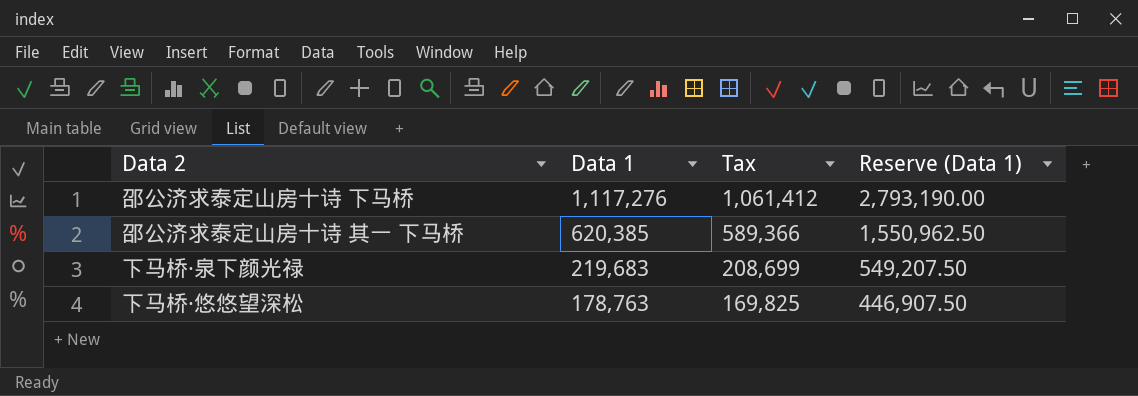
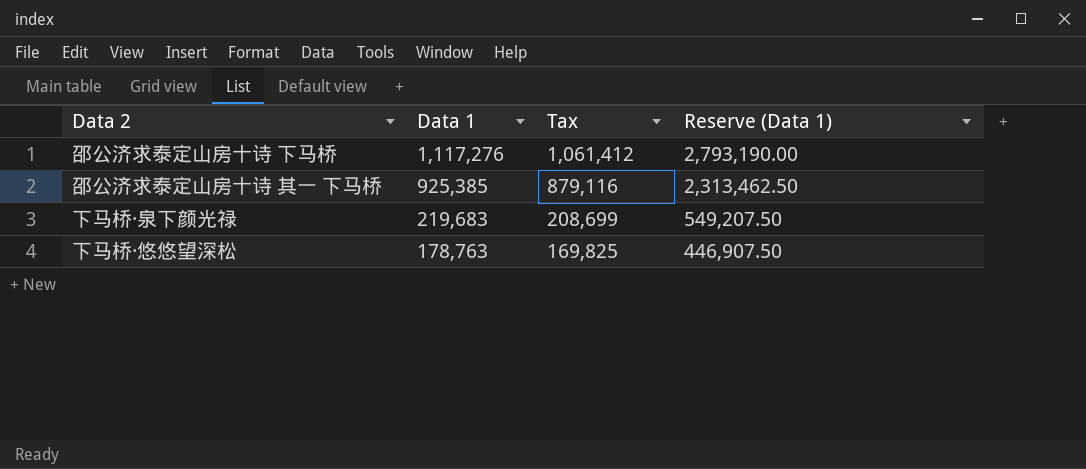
邵公济求泰定山房十诗 其一 下马桥 | Data 1: 620,385 -> 925,385
邵公济求泰定山房十诗 其一 下马桥 | Tax: 589,366 -> 879,116
邵公济求泰定山房十诗 其一 下马桥 | Reserve (Data 1): 1,550,962.50 -> 2,313,462.50

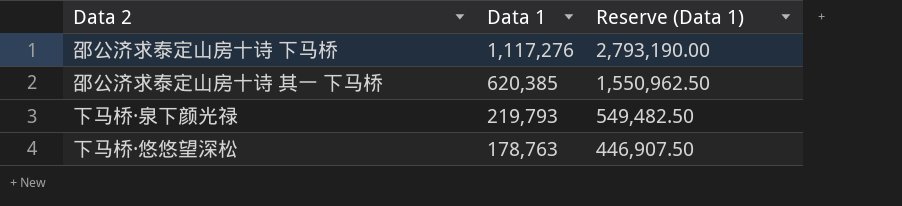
column Tax | formula: [Data 1] * 0.95 -> none
邵公济求泰定山房十诗 其一 下马桥 | Data 1: 925,385 -> 620,385
邵公济求泰定山房十诗 其一 下马桥 | Reserve (Data 1): 2,313,462.50 -> 1,550,962.50
下马桥·泉下颜光禄 | Data 1: 219,683 -> 219,793
下马桥·泉下颜光禄 | Reserve (Data 1): 549,207.50 -> 549,482.50

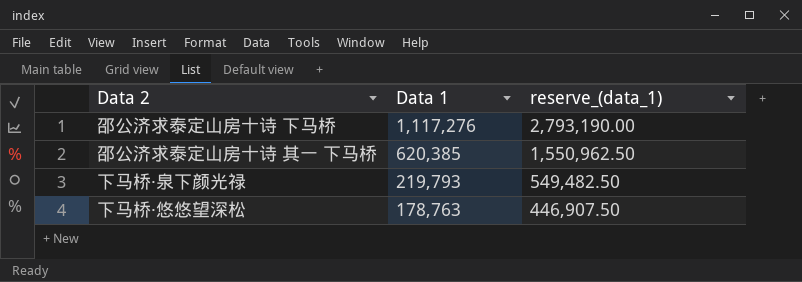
column name: Reserve (Data 1) -> reserve_(data_1)

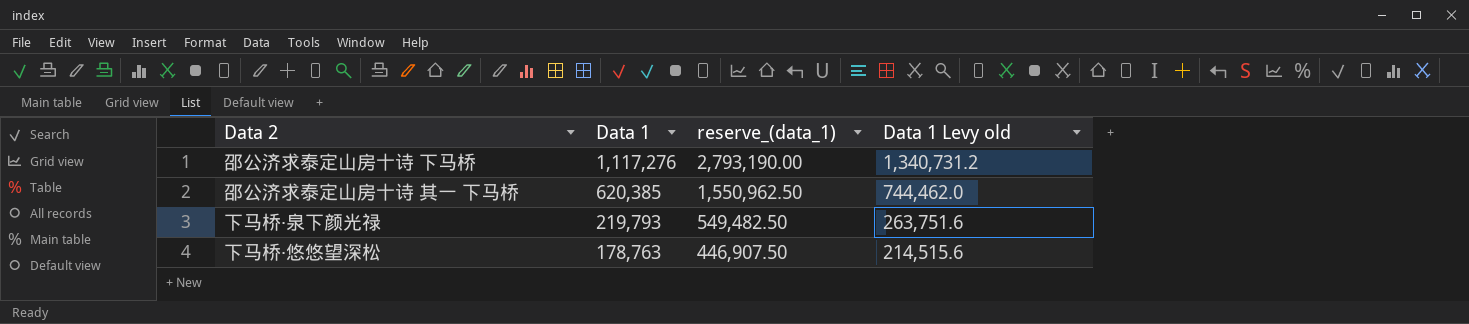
column Data 1 Levy old | formula: none -> [Data 1] * 1.2

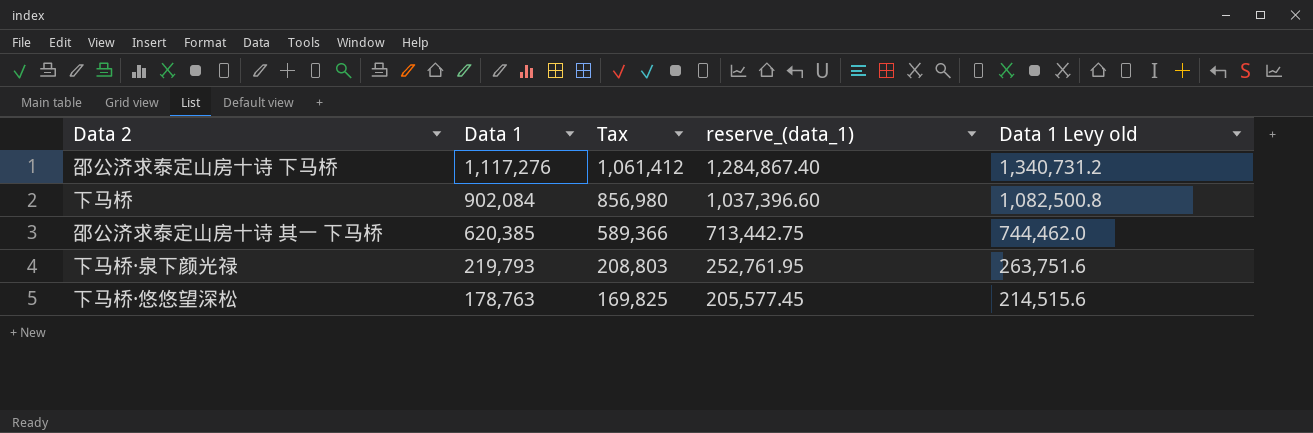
column Tax | formula: none -> [Data 1] * 0.95
column reserve_(data_1) | formula: [Data 1] * 2.5 -> [Data 1] * 1.15
row 下马桥: none -> 902,084 | 856,980 | 1,037,396.60 | 1,082,500.8

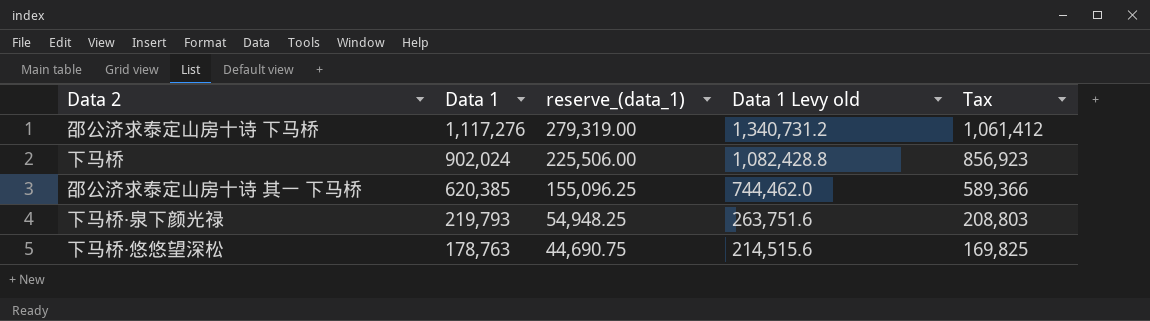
column reserve_(data_1) | formula: [Data 1] * 1.15 -> [Data 1] * 0.25
column Tax | position: 3 -> 5
下马桥 | Data 1: 902,084 -> 902,024
下马桥 | Data 1 Levy old: 1,082,500.8 -> 1,082,428.8
下马桥 | Tax: 856,980 -> 856,923

